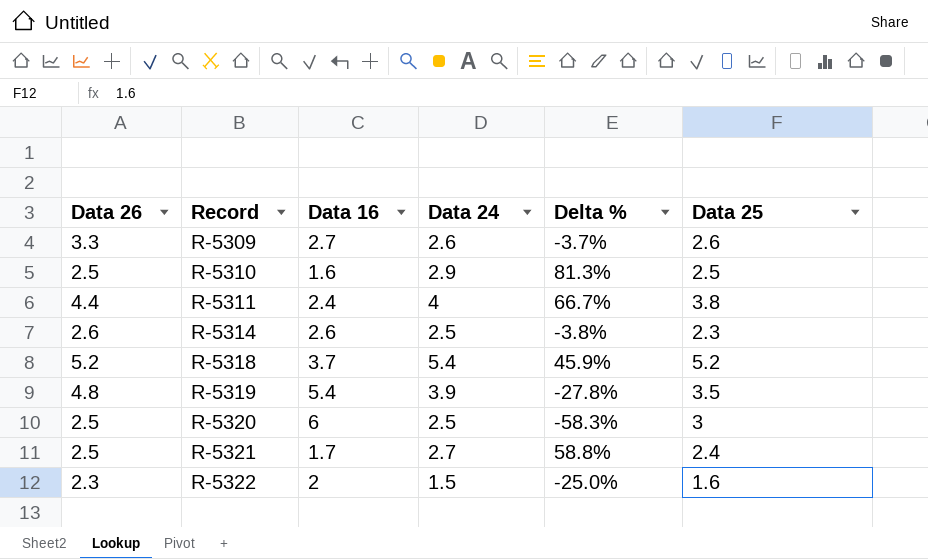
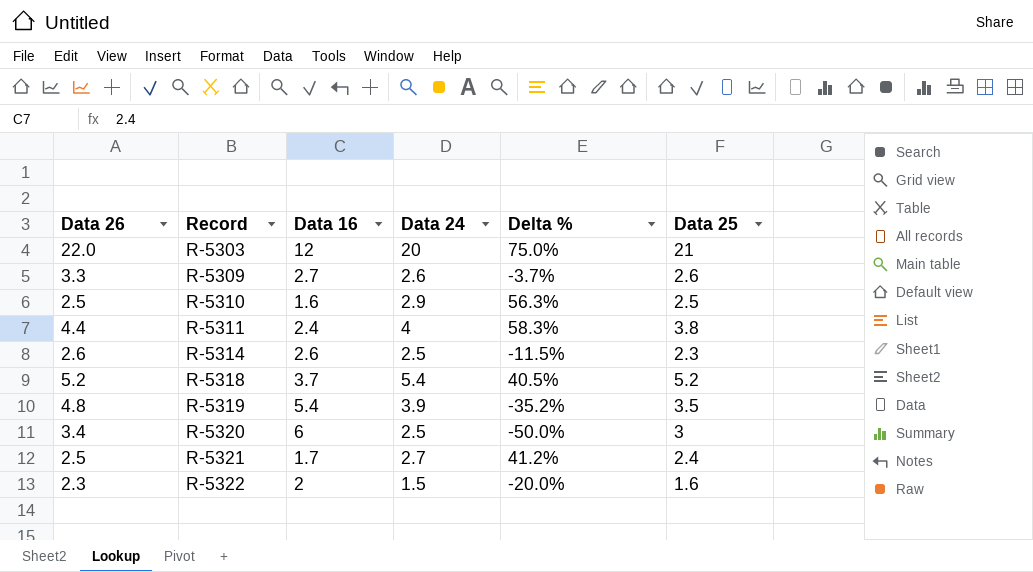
column Delta % | formula: ([Data 24] - [Data 16]) / [Data 16] -> ([Data 25] - [Data 16]) / [Data 16]
row R-5303: none -> 22.0 | 12 | 20 | 75.0% | 21
R-5320 | Data 26: 2.5 -> 3.4

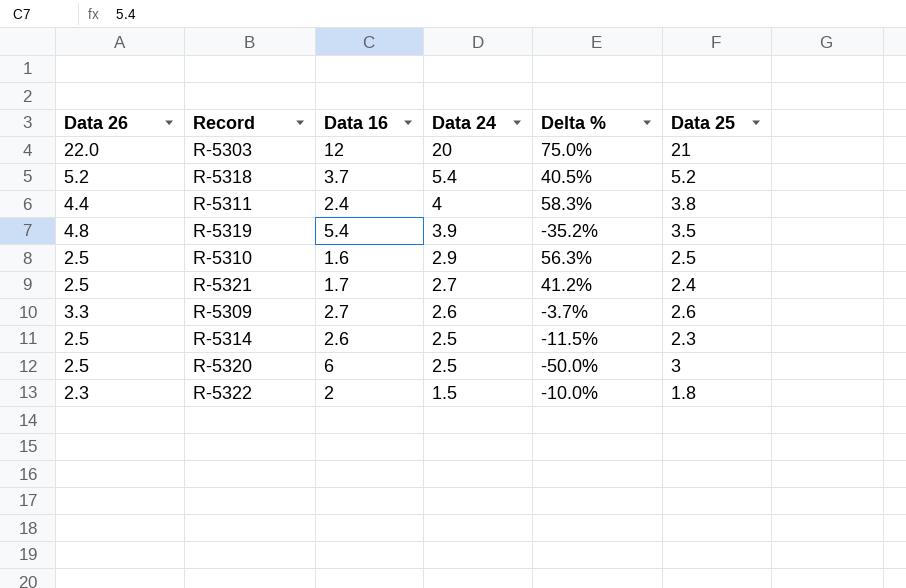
row order: Record ascending -> Data 24 descending
R-5314 | Data 26: 2.6 -> 2.5
R-5320 | Data 26: 3.4 -> 2.5
R-5322 | Delta %: -20.0% -> -10.0%
R-5322 | Data 25: 1.6 -> 1.8

